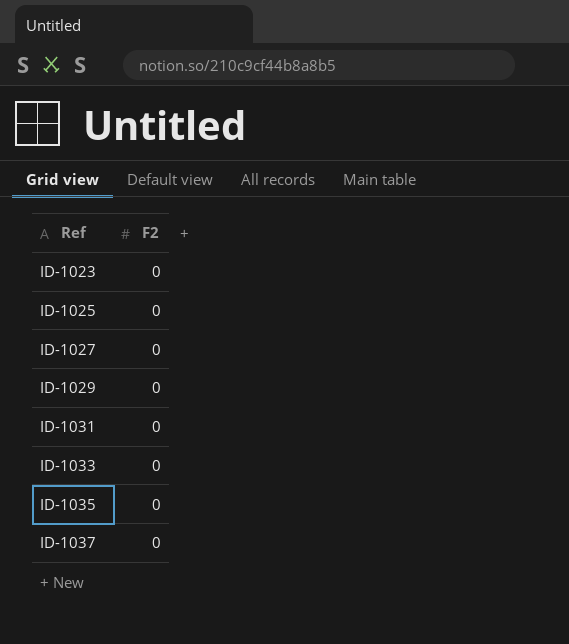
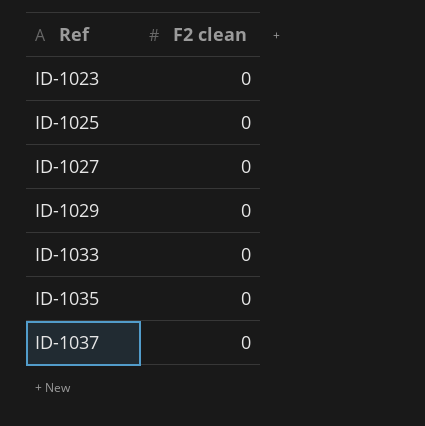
column name: F2 -> F2 clean
row ID-1031: 0 -> none

